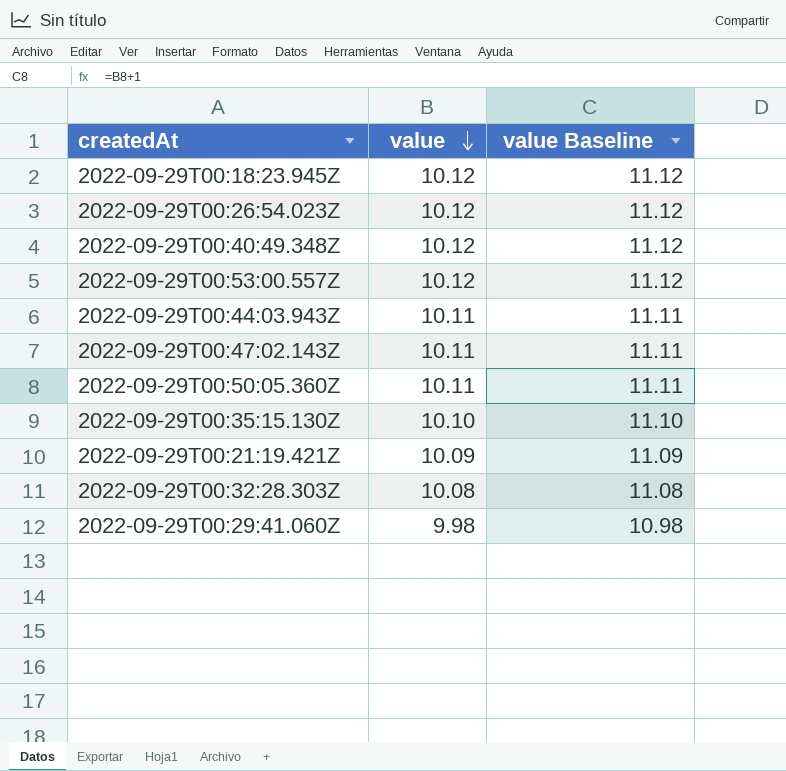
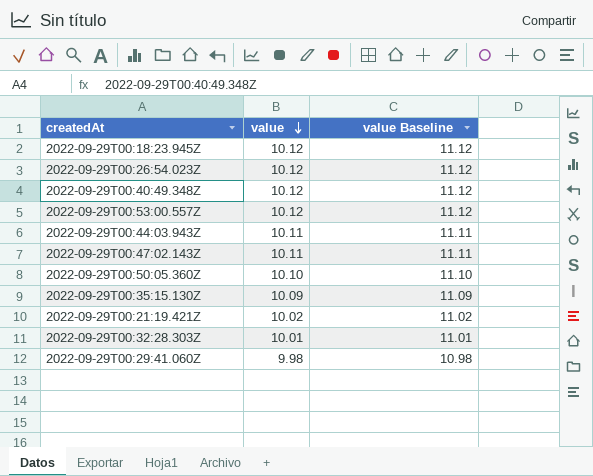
2022-09-29T00:50:05.360Z | value: 10.11 -> 10.10
2022-09-29T00:50:05.360Z | value Baseline: 11.11 -> 11.10
2022-09-29T00:35:15.130Z | value: 10.10 -> 10.09
2022-09-29T00:35:15.130Z | value Baseline: 11.10 -> 11.09
2022-09-29T00:21:19.421Z | value: 10.09 -> 10.02
2022-09-29T00:21:19.421Z | value Baseline: 11.09 -> 11.02
2022-09-29T00:32:28.303Z | value: 10.08 -> 10.01
2022-09-29T00:32:28.303Z | value Baseline: 11.08 -> 11.01

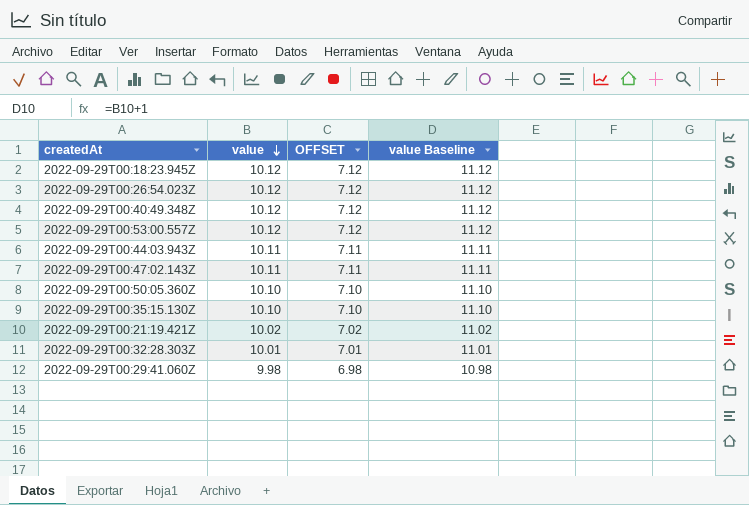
column OFFSET | formula: none -> [value] - 3
2022-09-29T00:35:15.130Z | value: 10.09 -> 10.10
2022-09-29T00:35:15.130Z | value Baseline: 11.09 -> 11.10

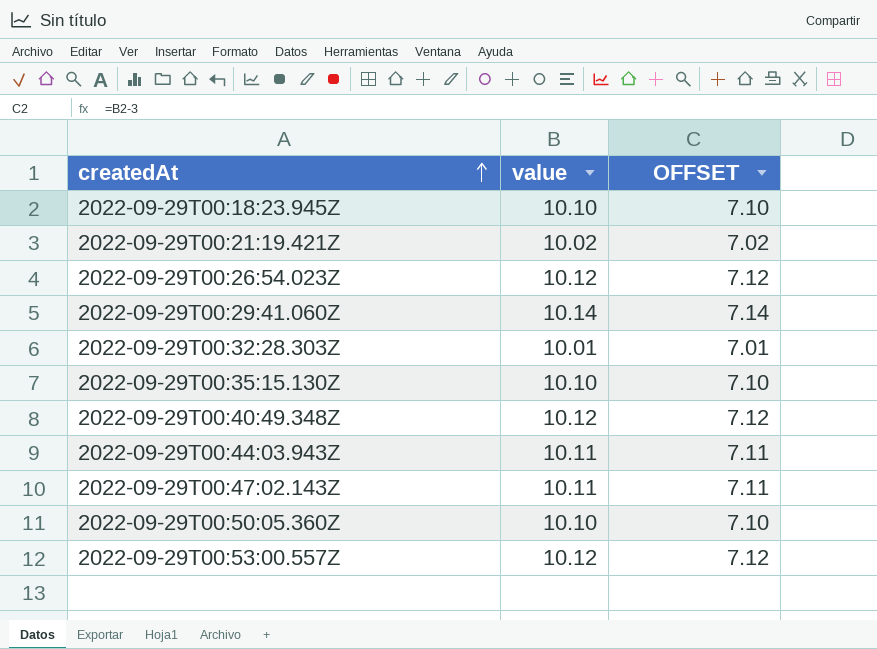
row order: value descending -> createdAt ascending
column value Baseline | formula: [value] + 1 -> none
2022-09-29T00:18:23.945Z | value: 10.12 -> 10.10
2022-09-29T00:18:23.945Z | OFFSET: 7.12 -> 7.10
2022-09-29T00:29:41.060Z | value: 9.98 -> 10.14
2022-09-29T00:29:41.060Z | OFFSET: 6.98 -> 7.14

